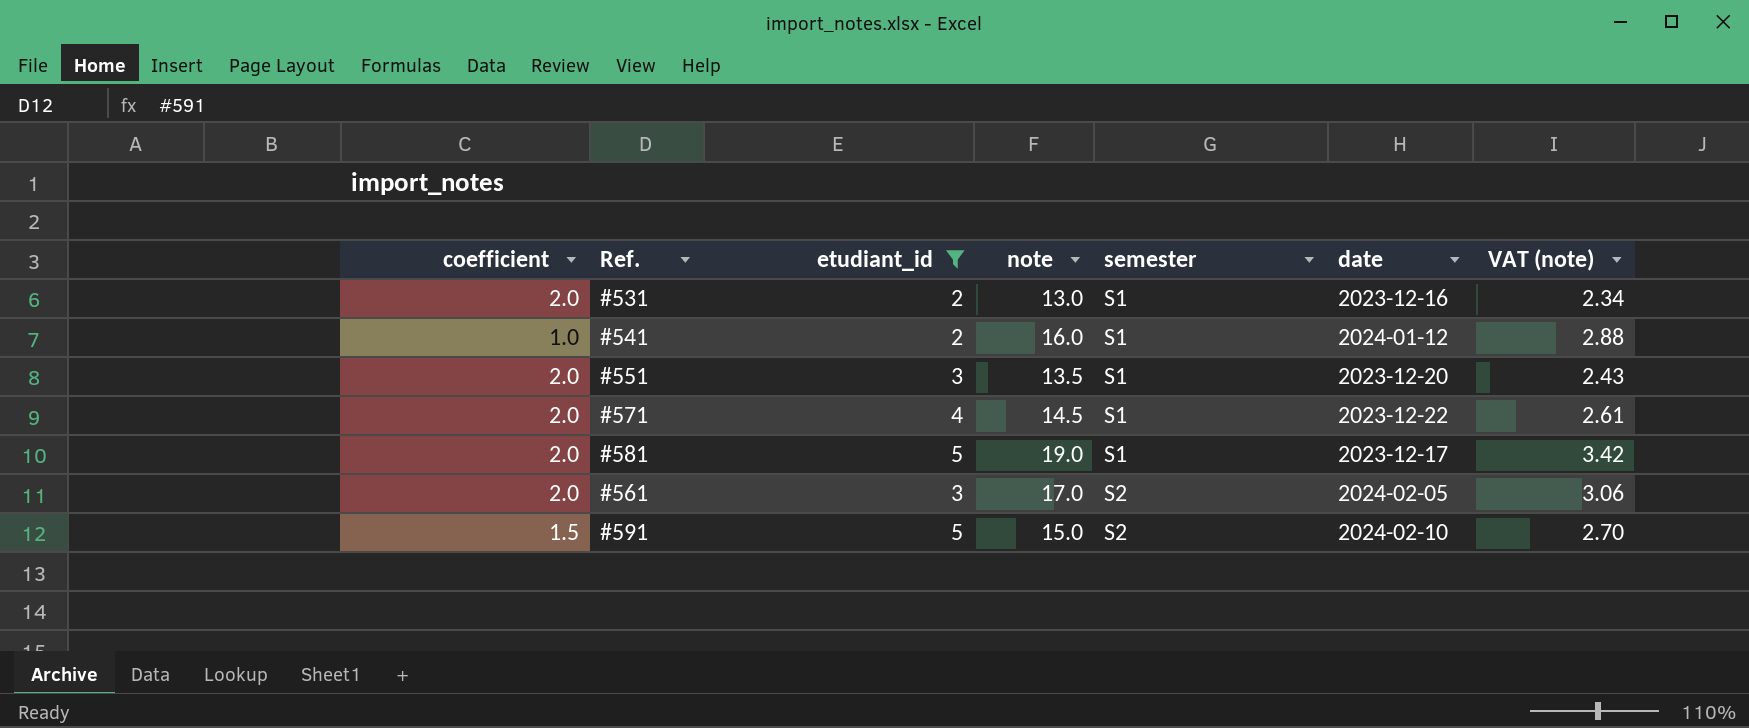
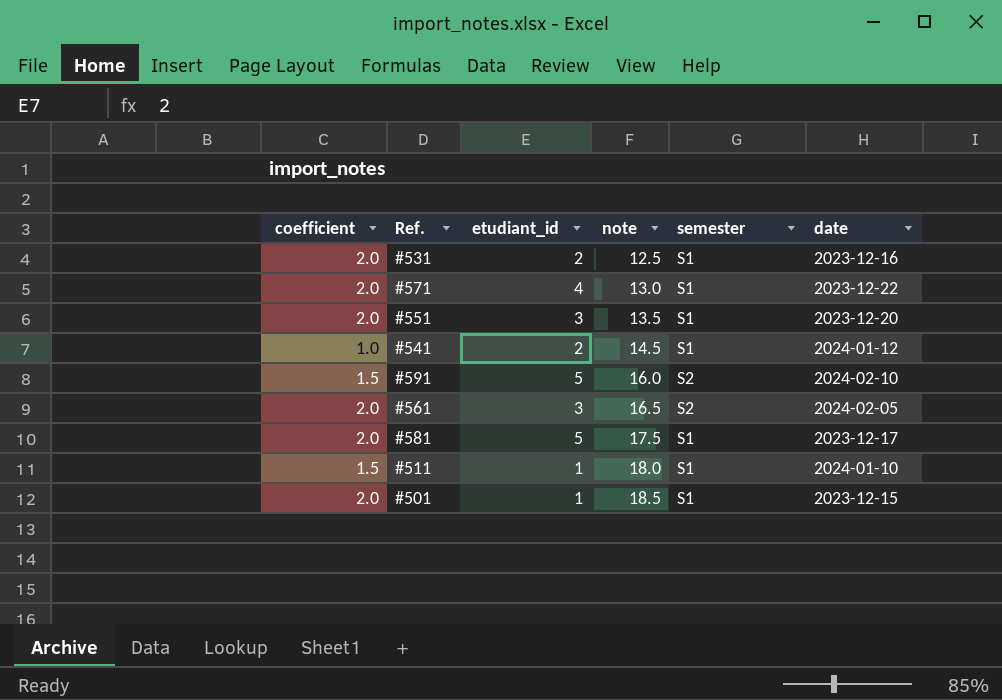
filter: etudiant_id != 1 -> none
row order: semester ascending -> note ascending
column VAT (note) | formula: [note] * 0.18 -> none
#531 | note: 13.0 -> 12.5
#571 | note: 14.5 -> 13.0
#541 | note: 16.0 -> 14.5
#591 | note: 15.0 -> 16.0
#561 | note: 17.0 -> 16.5
#581 | note: 19.0 -> 17.5

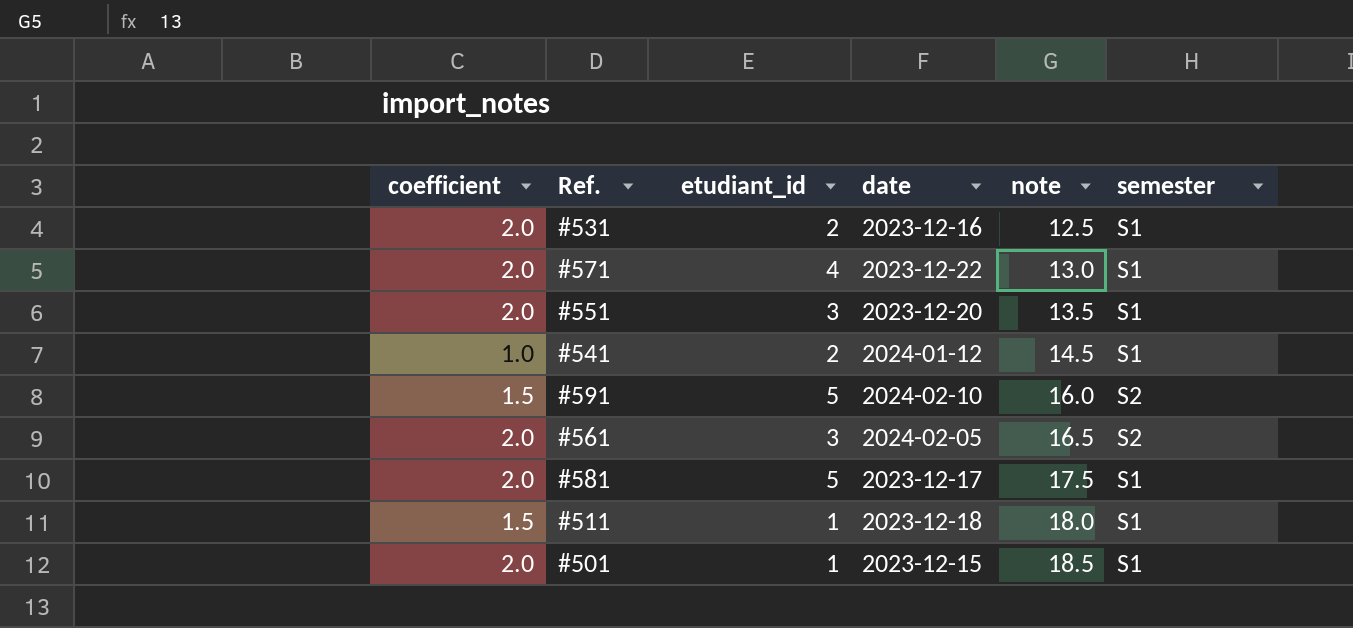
column date | position: 6 -> 4
#511 | date: 2024-01-10 -> 2023-12-18

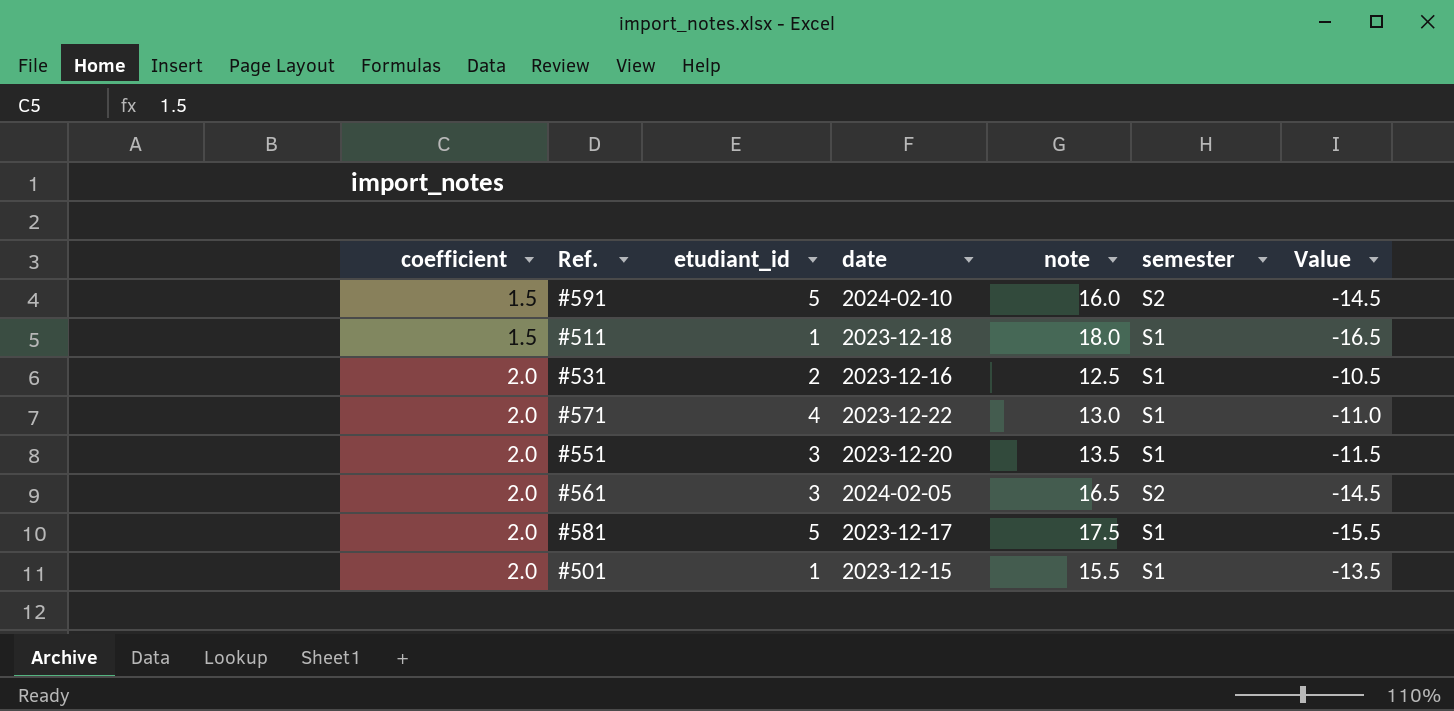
row order: note ascending -> coefficient ascending
column Value | formula: none -> [coefficient] - [note]
row #541: 1.0 | 2 | 2024-01-12 | 14.5 | S1 -> none
#501 | note: 18.5 -> 15.5

